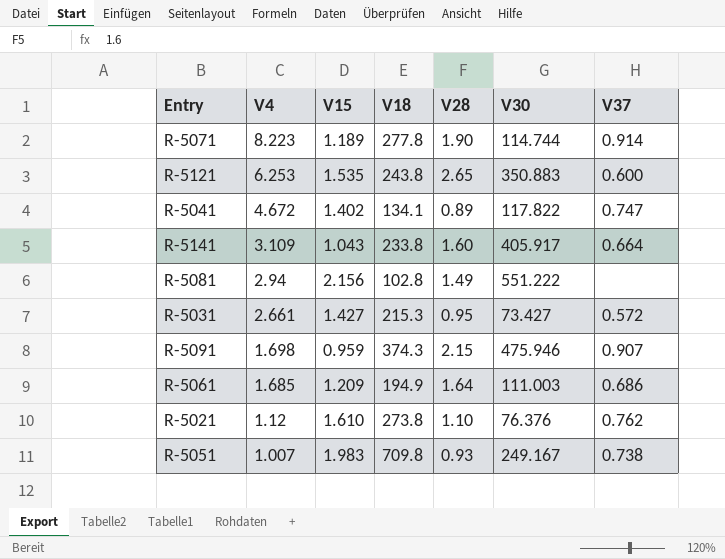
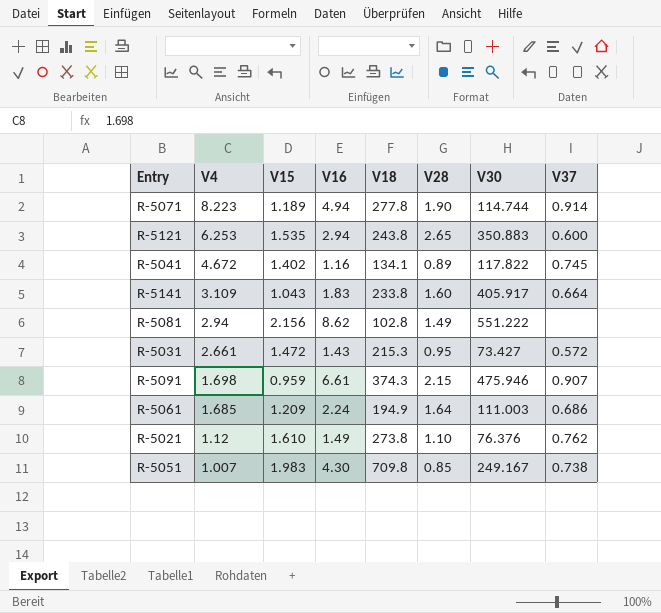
column V16 | position: none -> 4
R-5041 | V37: 0.747 -> 0.745
R-5031 | V15: 1.427 -> 1.472
R-5051 | V28: 0.93 -> 0.85

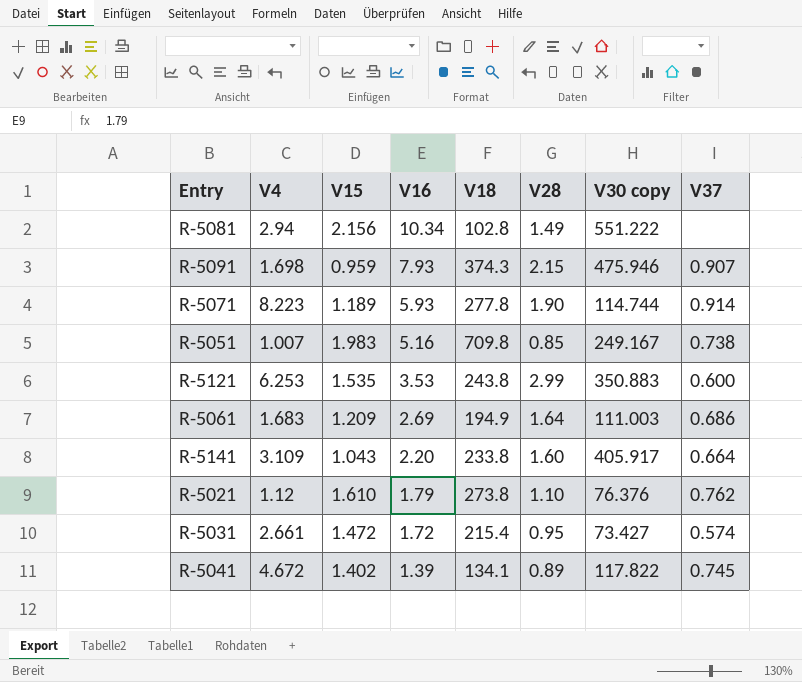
row order: V4 descending -> V16 descending
column name: V30 -> V30 copy
R-5081 | V16: 8.62 -> 10.34
R-5091 | V16: 6.61 -> 7.93
R-5071 | V16: 4.94 -> 5.93
R-5051 | V16: 4.30 -> 5.16
R-5121 | V16: 2.94 -> 3.53
R-5121 | V28: 2.65 -> 2.99
R-5061 | V4: 1.685 -> 1.683
R-5061 | V16: 2.24 -> 2.69
R-5141 | V16: 1.83 -> 2.20
R-5021 | V16: 1.49 -> 1.79
R-5031 | V16: 1.43 -> 1.72
R-5031 | V18: 215.3 -> 215.4
R-5031 | V37: 0.572 -> 0.574
R-5041 | V16: 1.16 -> 1.39

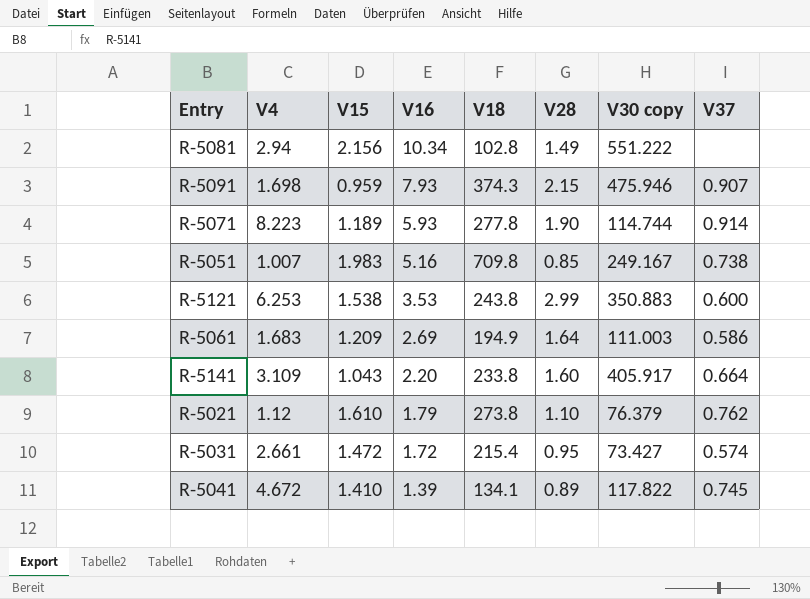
R-5121 | V15: 1.535 -> 1.538
R-5061 | V37: 0.686 -> 0.586
R-5021 | V30 copy: 76.376 -> 76.379
R-5041 | V15: 1.402 -> 1.410

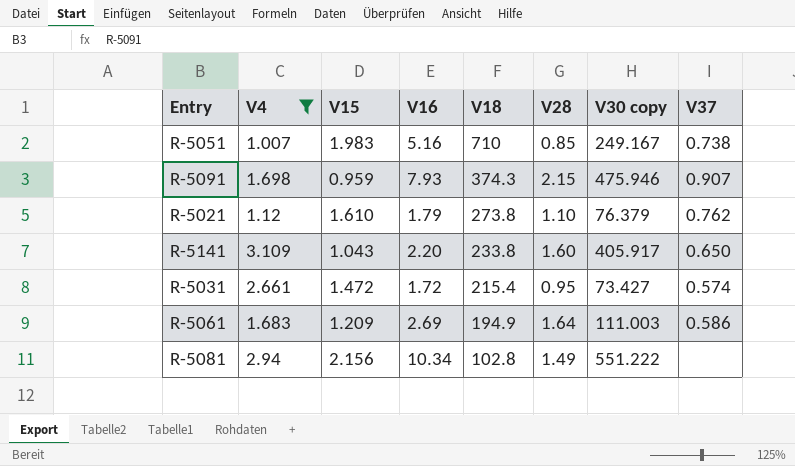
filter: none -> V4 <= 3.109
row order: V16 descending -> V18 descending
R-5051 | V18: 709.8 -> 710
R-5141 | V37: 0.664 -> 0.650

